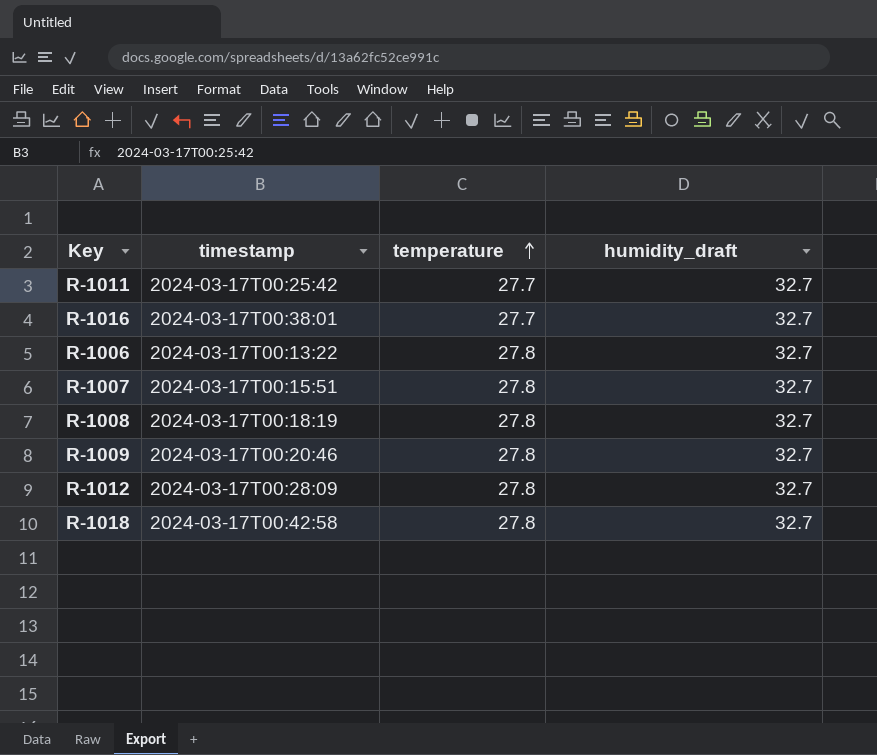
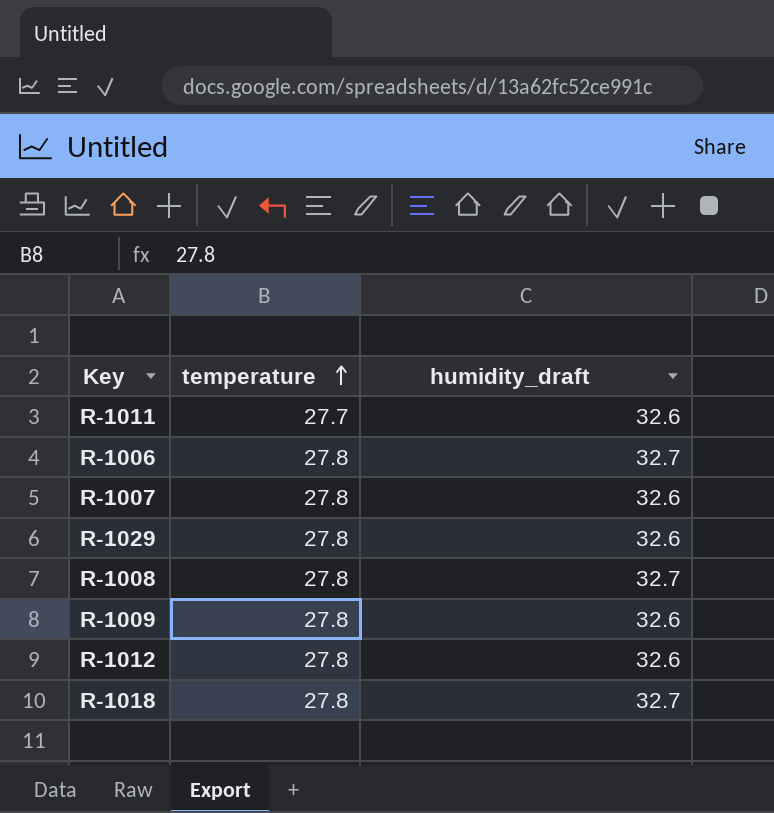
column timestamp | position: 2 -> none
row R-1016: 2024-03-17T00:38:01 | 27.7 | 32.7 -> none
R-1011 | humidity_draft: 32.7 -> 32.6
R-1007 | humidity_draft: 32.7 -> 32.6
row R-1029: none -> 27.8 | 32.6
R-1009 | humidity_draft: 32.7 -> 32.6
R-1012 | humidity_draft: 32.7 -> 32.6

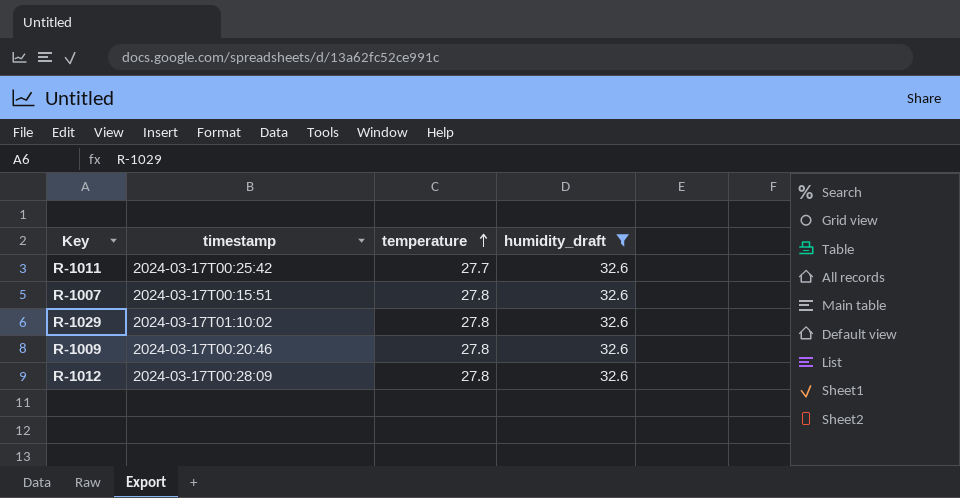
filter: none -> humidity_draft = 32.6
column timestamp | position: none -> 2

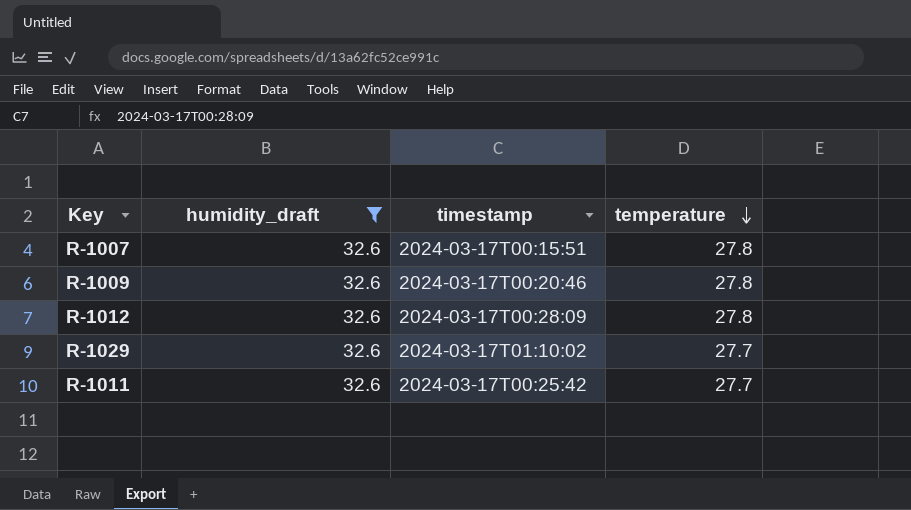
row order: temperature ascending -> temperature descending
column humidity_draft | position: 4 -> 2
R-1029 | temperature: 27.8 -> 27.7

